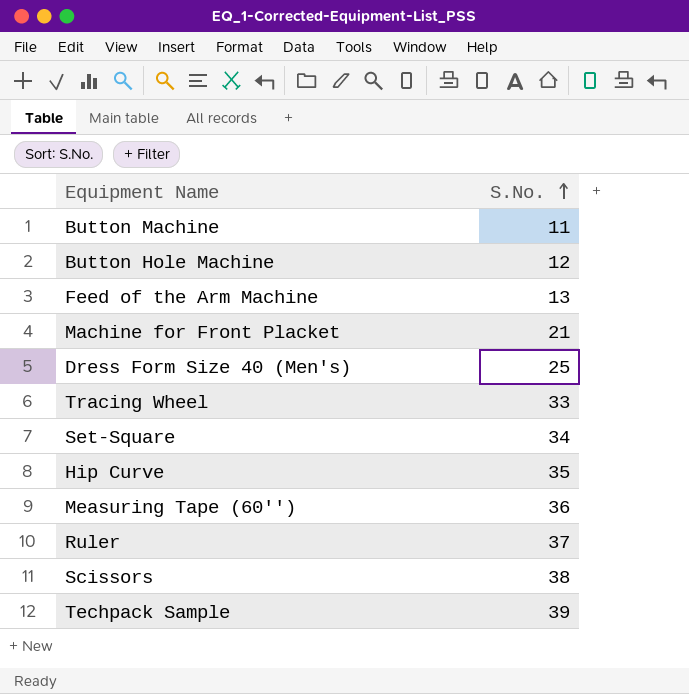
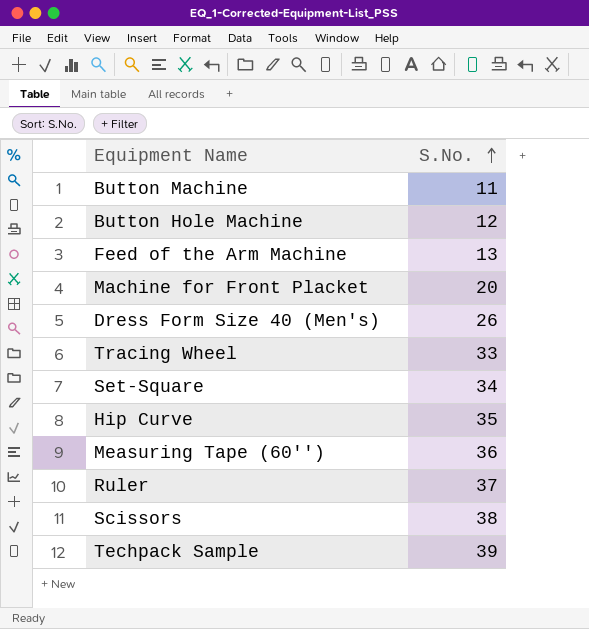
Machine for Front Placket | S.No.: 21 -> 20
Dress Form Size 40 (Men's) | S.No.: 25 -> 26

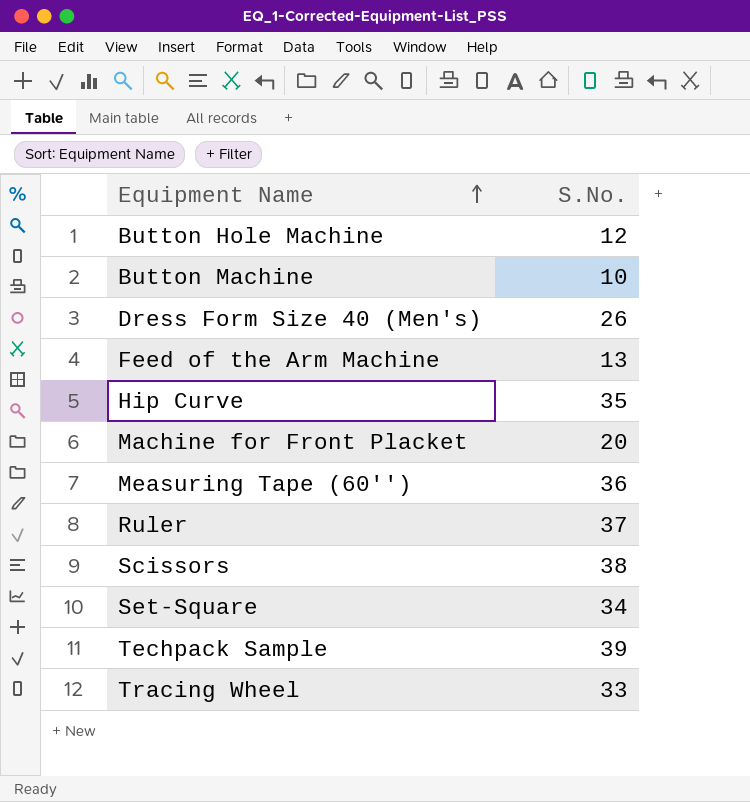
row order: S.No. ascending -> Equipment Name ascending
Button Machine | S.No.: 11 -> 10

